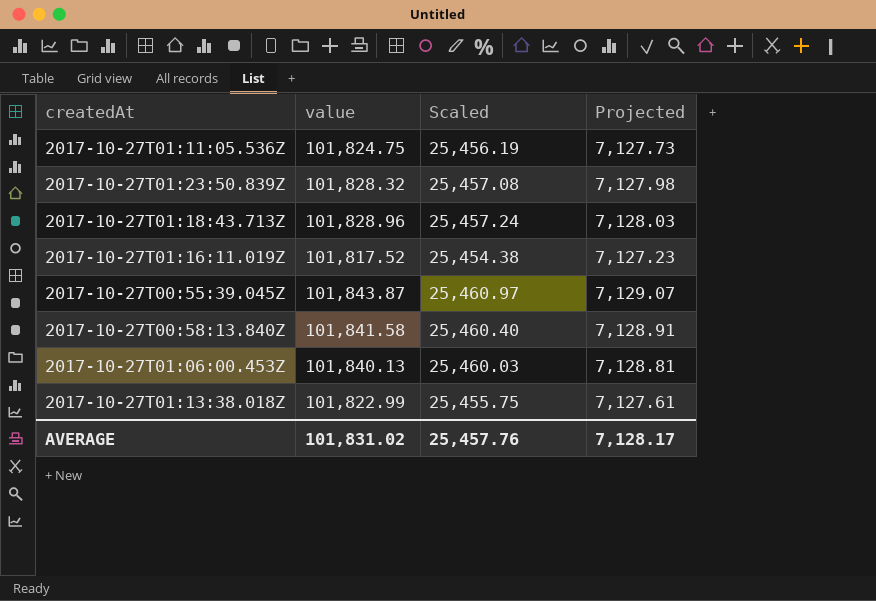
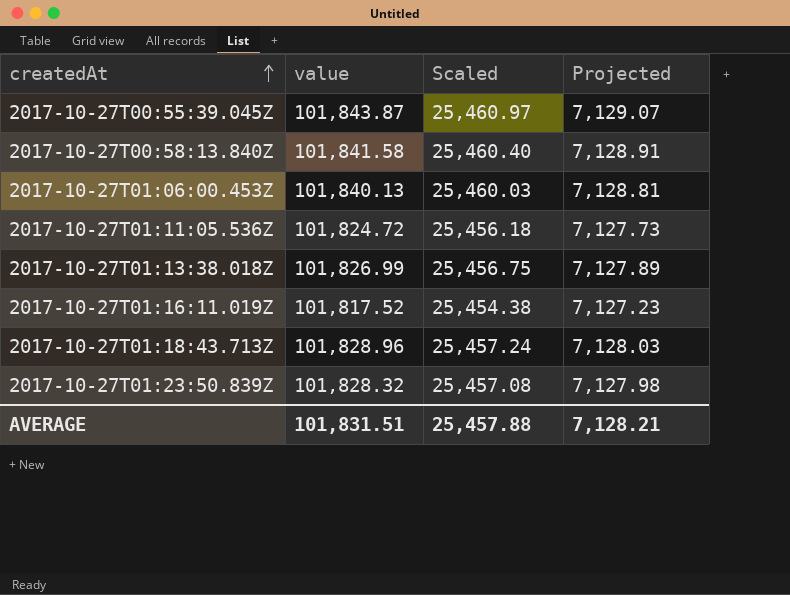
row order: none -> createdAt ascending
2017-10-27T01:11:05.536Z | value: 101,824.75 -> 101,824.72
2017-10-27T01:11:05.536Z | Scaled: 25,456.19 -> 25,456.18
2017-10-27T01:13:38.018Z | value: 101,822.99 -> 101,826.99
2017-10-27T01:13:38.018Z | Scaled: 25,455.75 -> 25,456.75
2017-10-27T01:13:38.018Z | Projected: 7,127.61 -> 7,127.89
AVERAGE | value: 101,831.02 -> 101,831.51
AVERAGE | Scaled: 25,457.76 -> 25,457.88
AVERAGE | Projected: 7,128.17 -> 7,128.21

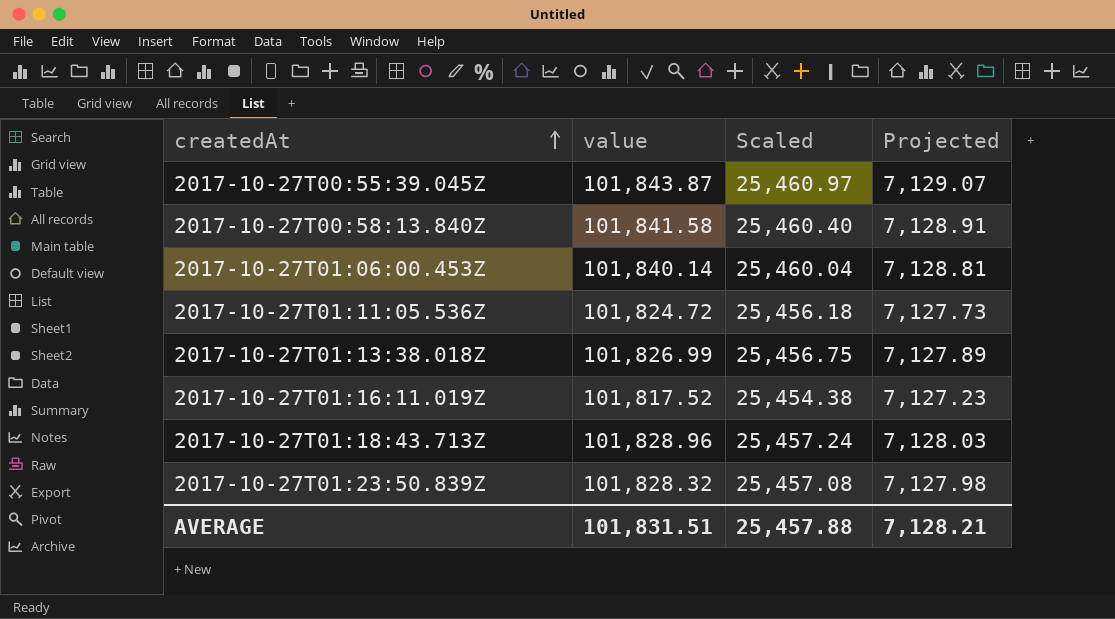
2017-10-27T01:06:00.453Z | value: 101,840.13 -> 101,840.14
2017-10-27T01:06:00.453Z | Scaled: 25,460.03 -> 25,460.04

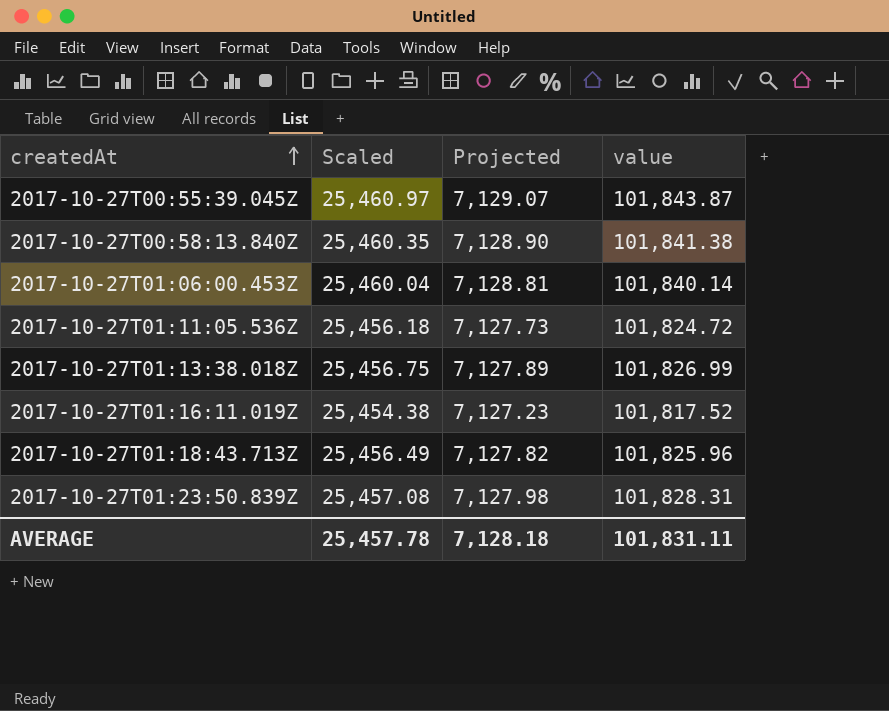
column value | position: 2 -> 4
2017-10-27T00:58:13.840Z | Scaled: 25,460.40 -> 25,460.35
2017-10-27T00:58:13.840Z | Projected: 7,128.91 -> 7,128.90
2017-10-27T00:58:13.840Z | value: 101,841.58 -> 101,841.38
2017-10-27T01:18:43.713Z | Scaled: 25,457.24 -> 25,456.49
2017-10-27T01:18:43.713Z | Projected: 7,128.03 -> 7,127.82
2017-10-27T01:18:43.713Z | value: 101,828.96 -> 101,825.96
2017-10-27T01:23:50.839Z | value: 101,828.32 -> 101,828.31
AVERAGE | Scaled: 25,457.88 -> 25,457.78
AVERAGE | Projected: 7,128.21 -> 7,128.18
AVERAGE | value: 101,831.51 -> 101,831.11

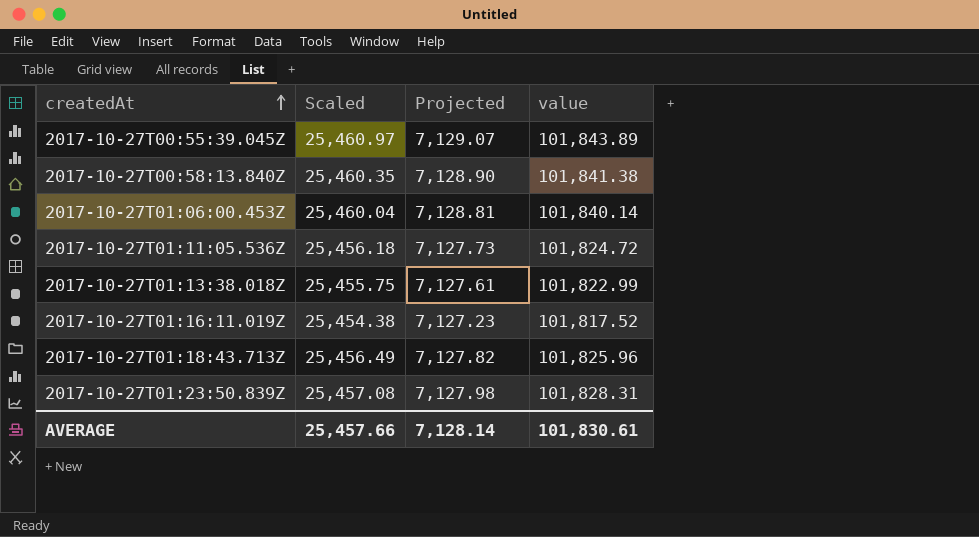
2017-10-27T00:55:39.045Z | value: 101,843.87 -> 101,843.89
2017-10-27T01:13:38.018Z | Scaled: 25,456.75 -> 25,455.75
2017-10-27T01:13:38.018Z | Projected: 7,127.89 -> 7,127.61
2017-10-27T01:13:38.018Z | value: 101,826.99 -> 101,822.99
AVERAGE | Scaled: 25,457.78 -> 25,457.66
AVERAGE | Projected: 7,128.18 -> 7,128.14
AVERAGE | value: 101,831.11 -> 101,830.61

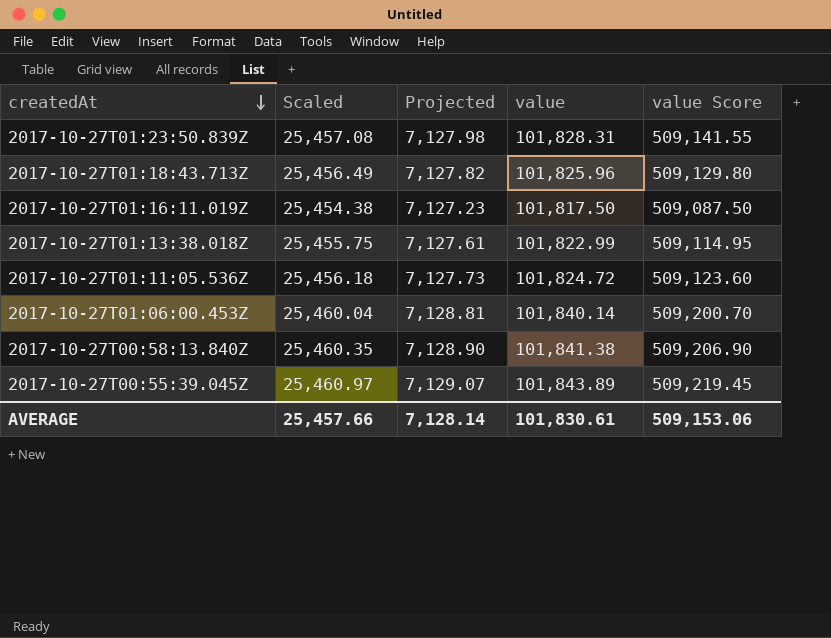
row order: createdAt ascending -> createdAt descending
column value Score | formula: none -> [value] * 5
2017-10-27T01:16:11.019Z | value: 101,817.52 -> 101,817.50

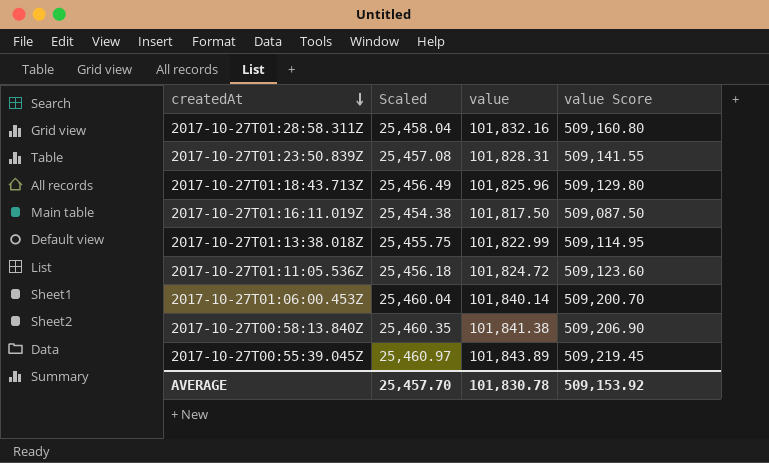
column Projected | formula: [value] * 0.07 -> none
row 2017-10-27T01:28:58.311Z: none -> 25,458.04 | 101,832.16 | 509,160.80
AVERAGE | Scaled: 25,457.66 -> 25,457.70
AVERAGE | value: 101,830.61 -> 101,830.78
AVERAGE | value Score: 509,153.06 -> 509,153.92

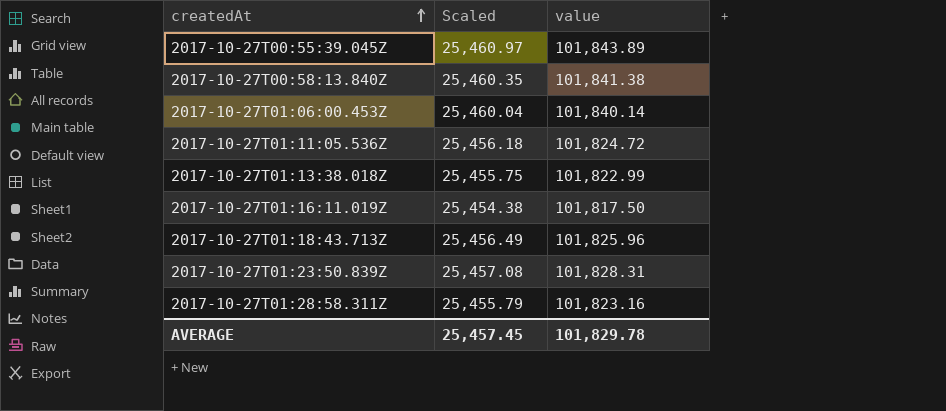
row order: createdAt descending -> createdAt ascending
column value Score | formula: [value] * 5 -> none
2017-10-27T01:28:58.311Z | Scaled: 25,458.04 -> 25,455.79
2017-10-27T01:28:58.311Z | value: 101,832.16 -> 101,823.16
AVERAGE | Scaled: 25,457.70 -> 25,457.45
AVERAGE | value: 101,830.78 -> 101,829.78

